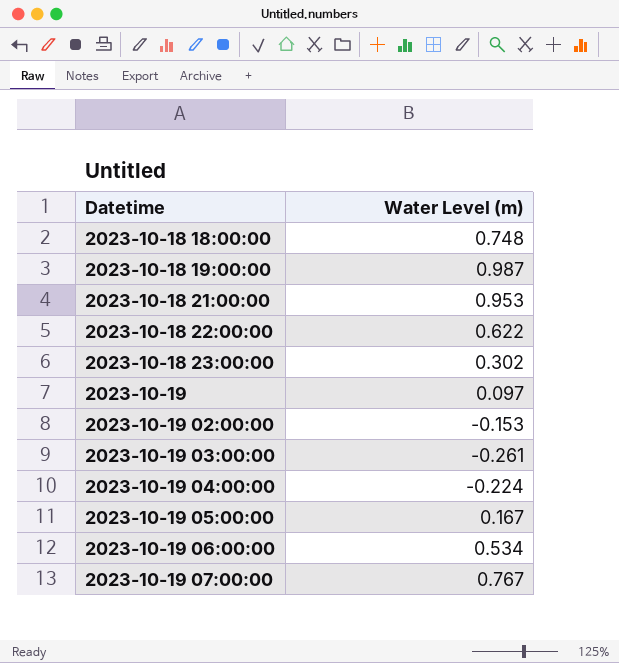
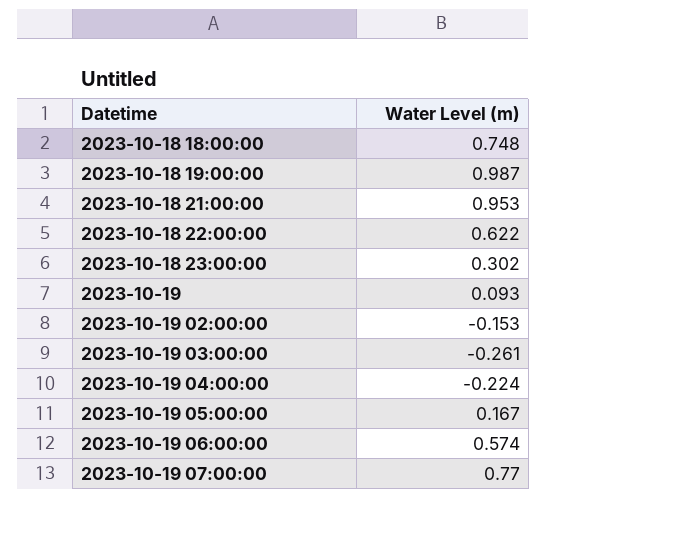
2023-10-19 | Water Level (m): 0.097 -> 0.093
2023-10-19 06:00:00 | Water Level (m): 0.534 -> 0.574
2023-10-19 07:00:00 | Water Level (m): 0.767 -> 0.77

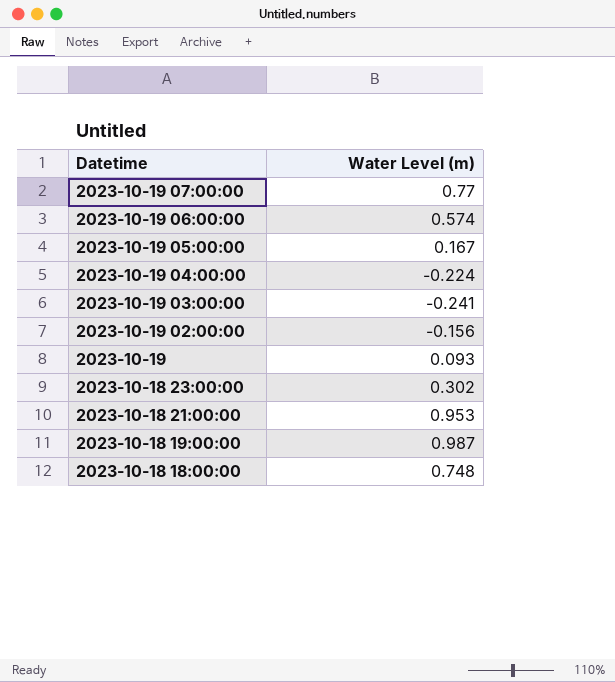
row order: Datetime ascending -> Datetime descending
row 2023-10-18 22:00:00: 0.622 -> none
2023-10-19 03:00:00 | Water Level (m): -0.261 -> -0.241
2023-10-19 02:00:00 | Water Level (m): -0.153 -> -0.156

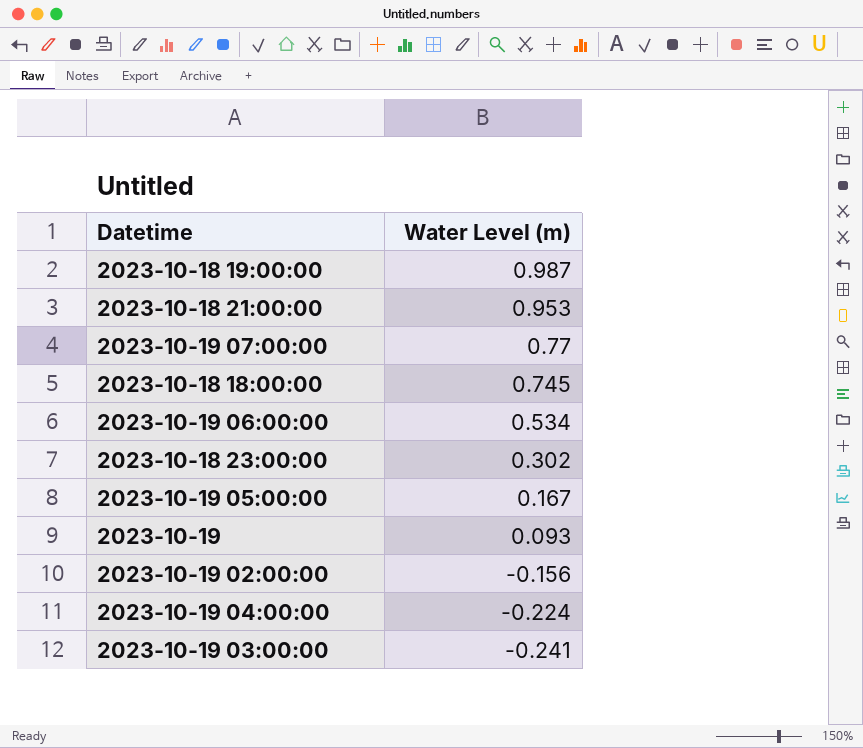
row order: Datetime descending -> Water Level (m) descending
2023-10-18 18:00:00 | Water Level (m): 0.748 -> 0.745
2023-10-19 06:00:00 | Water Level (m): 0.574 -> 0.534

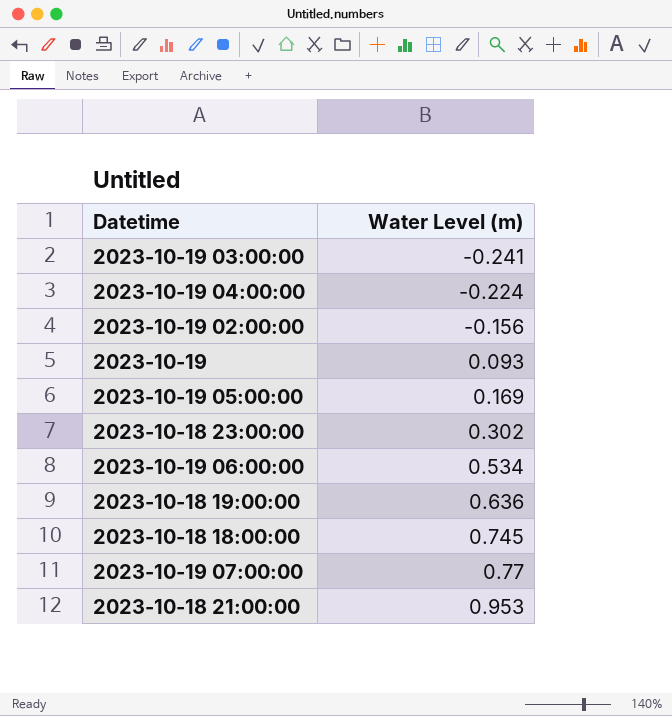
row order: Water Level (m) descending -> Water Level (m) ascending
2023-10-19 05:00:00 | Water Level (m): 0.167 -> 0.169
2023-10-18 19:00:00 | Water Level (m): 0.987 -> 0.636

